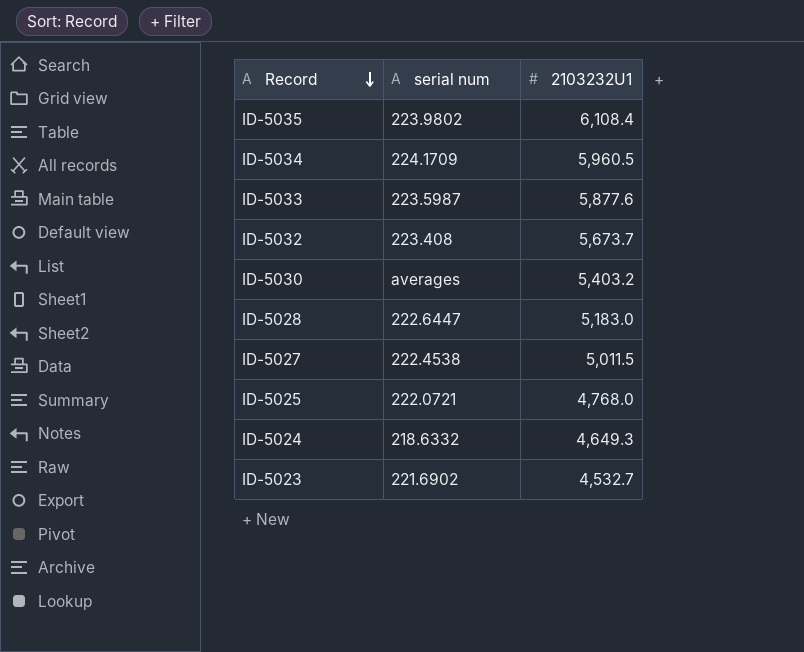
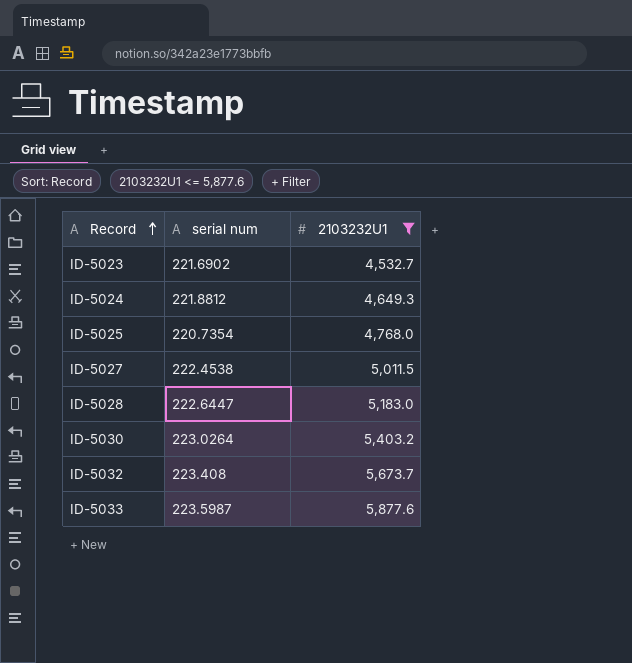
filter: none -> 2103232U1 <= 5,877.6
row order: Record descending -> Record ascending
ID-5024 | serial num: 218.6332 -> 221.8812
ID-5025 | serial num: 222.0721 -> 220.7354
ID-5030 | serial num: averages -> 223.0264

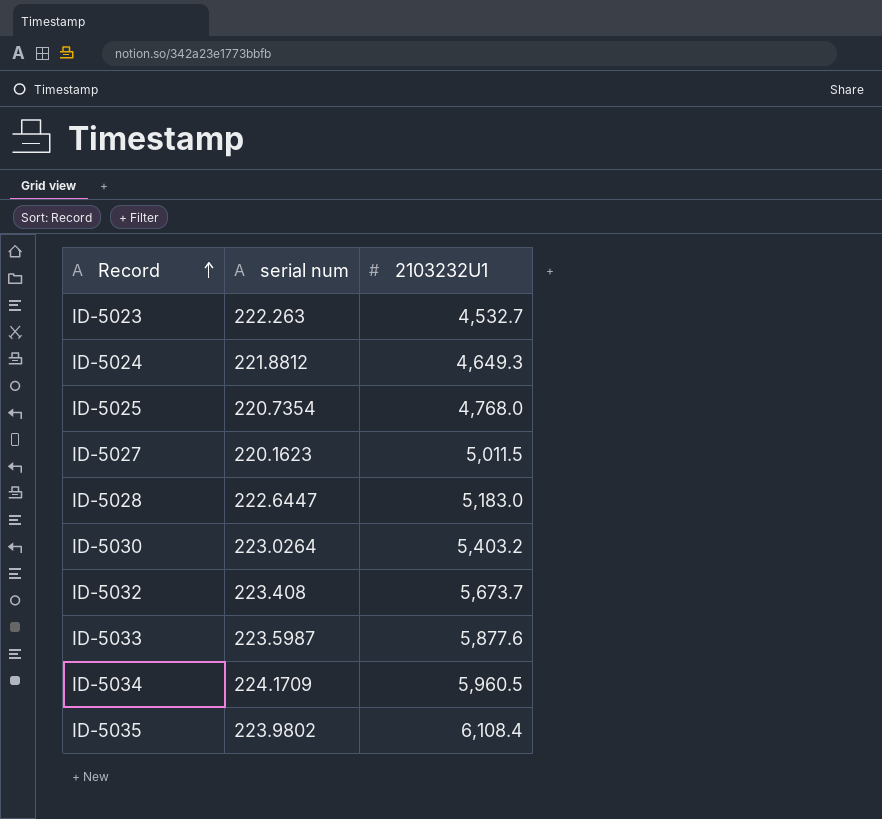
filter: 2103232U1 <= 5,877.6 -> none
ID-5023 | serial num: 221.6902 -> 222.263
ID-5027 | serial num: 222.4538 -> 220.1623

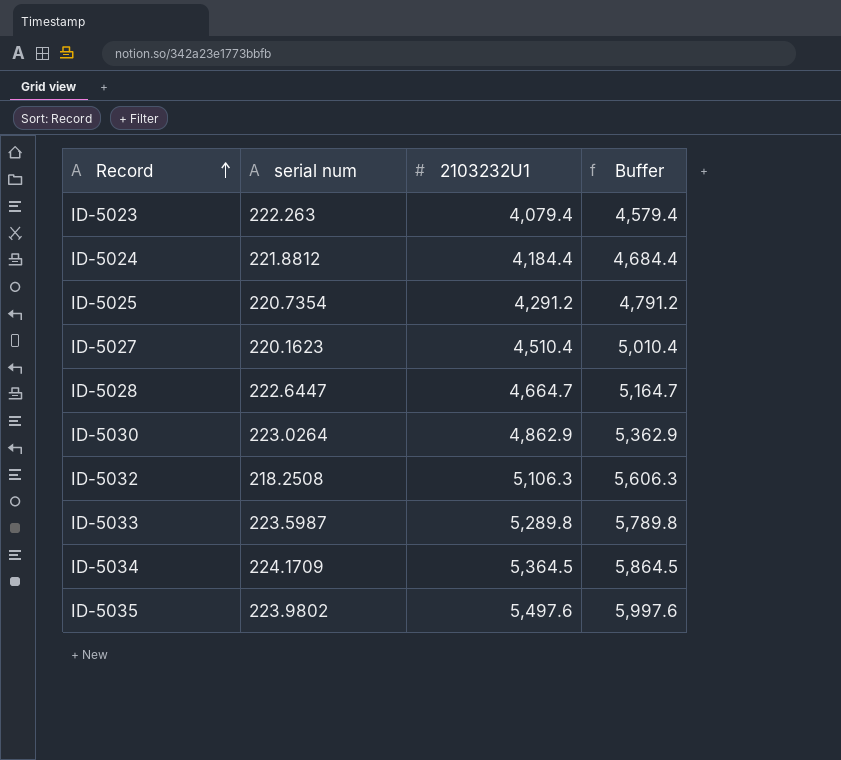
column Buffer | formula: none -> [2103232U1] + 500
ID-5023 | 2103232U1: 4,532.7 -> 4,079.4
ID-5024 | 2103232U1: 4,649.3 -> 4,184.4
ID-5025 | 2103232U1: 4,768.0 -> 4,291.2
ID-5027 | 2103232U1: 5,011.5 -> 4,510.4
ID-5028 | 2103232U1: 5,183.0 -> 4,664.7
ID-5030 | 2103232U1: 5,403.2 -> 4,862.9
ID-5032 | serial num: 223.408 -> 218.2508
ID-5032 | 2103232U1: 5,673.7 -> 5,106.3
ID-5033 | 2103232U1: 5,877.6 -> 5,289.8
ID-5034 | 2103232U1: 5,960.5 -> 5,364.5
ID-5035 | 2103232U1: 6,108.4 -> 5,497.6

